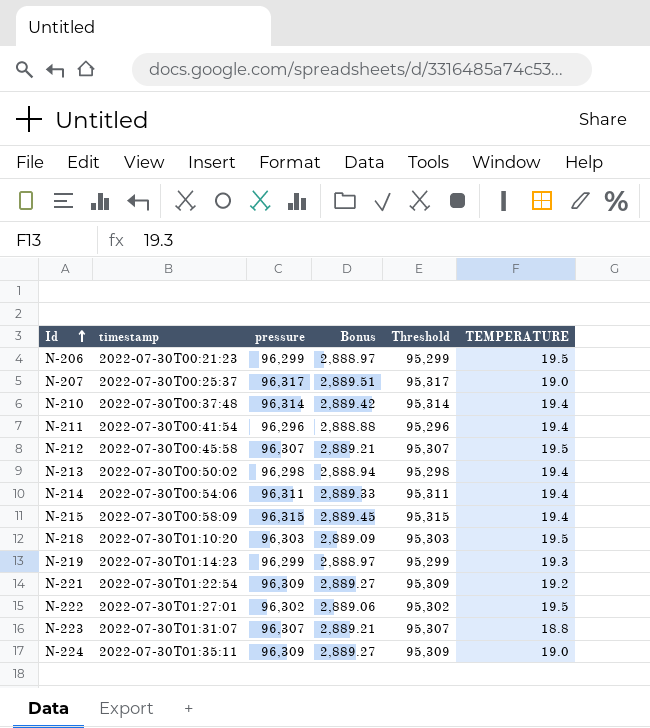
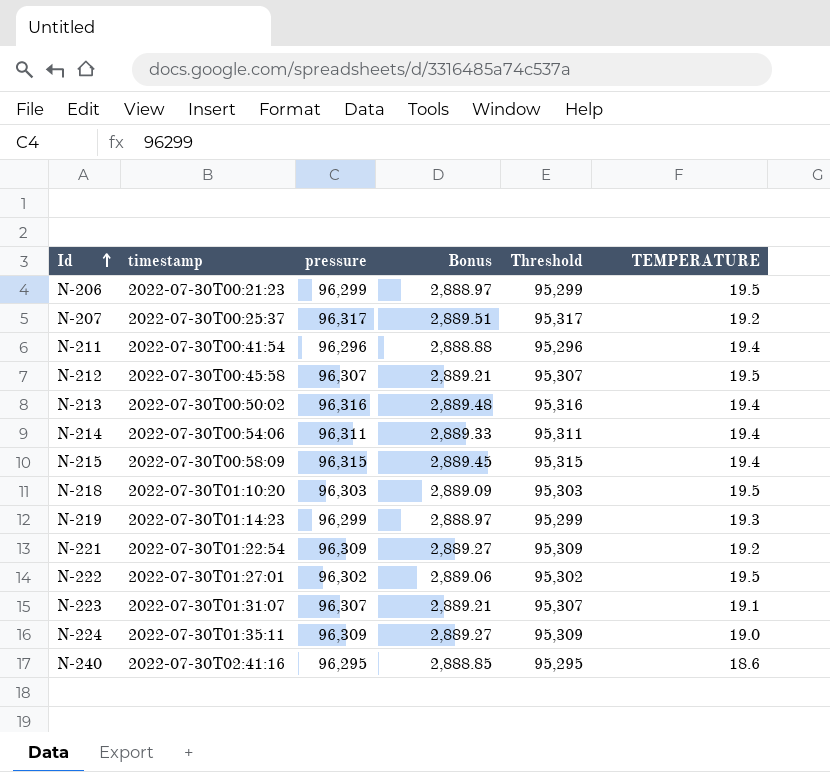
row N-210: 2022-07-30T00:37:48 | 96,314 | 2,889.42 | 95,314 | 19.4 -> none
N-207 | TEMPERATURE: 19.0 -> 19.2
N-213 | pressure: 96,298 -> 96,316
N-213 | Bonus: 2,888.94 -> 2,889.48
N-213 | Threshold: 95,298 -> 95,316
N-223 | TEMPERATURE: 18.8 -> 19.1
row N-240: none -> 2022-07-30T02:41:16 | 96,295 | 2,888.85 | 95,295 | 18.6

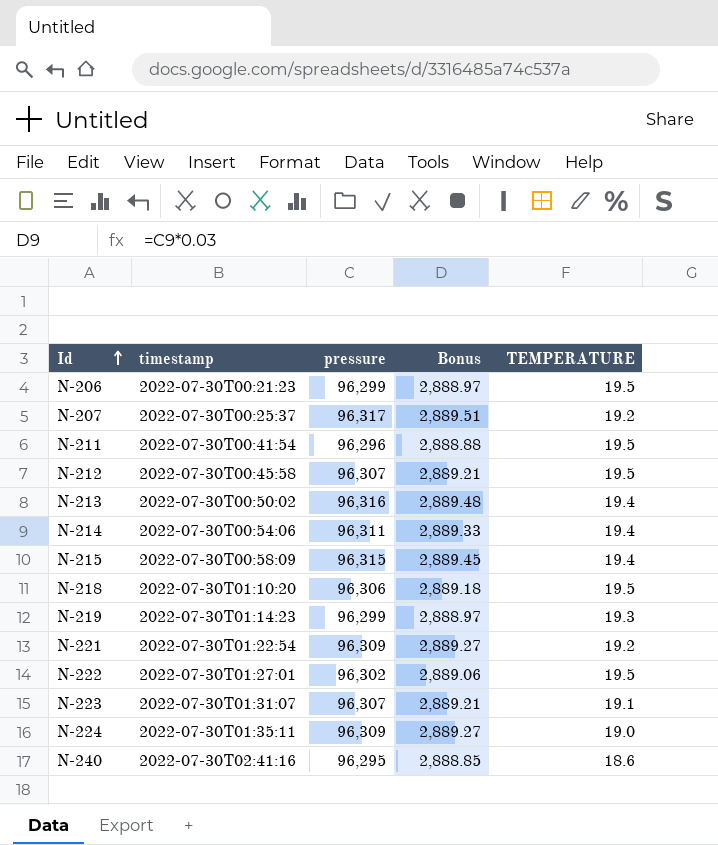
column Threshold | formula: [pressure] - 1000 -> none
N-211 | TEMPERATURE: 19.4 -> 19.5
N-218 | pressure: 96,303 -> 96,306
N-218 | Bonus: 2,889.09 -> 2,889.18

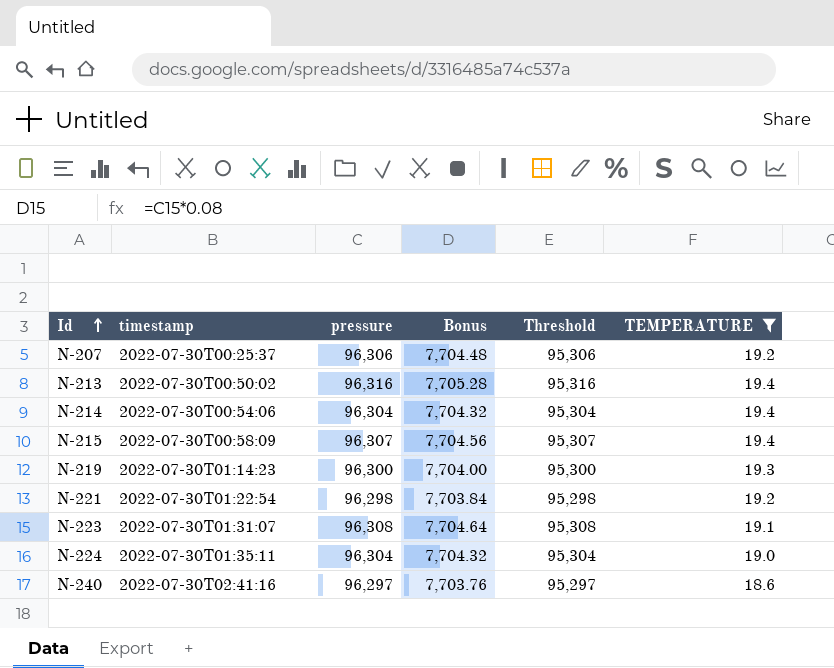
filter: none -> TEMPERATURE != 19.5
column Bonus | formula: [pressure] * 0.03 -> [pressure] * 0.08
column Threshold | formula: none -> [pressure] - 1000
N-207 | pressure: 96,317 -> 96,306
N-214 | pressure: 96,311 -> 96,304
N-215 | pressure: 96,315 -> 96,307
N-219 | pressure: 96,299 -> 96,300
N-221 | pressure: 96,309 -> 96,298
N-223 | pressure: 96,307 -> 96,308
N-224 | pressure: 96,309 -> 96,304
N-240 | pressure: 96,295 -> 96,297

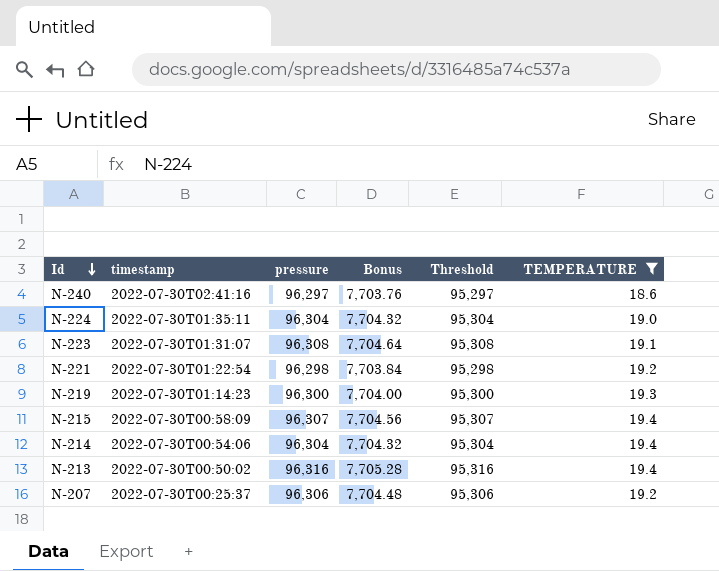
row order: Id ascending -> Id descending

